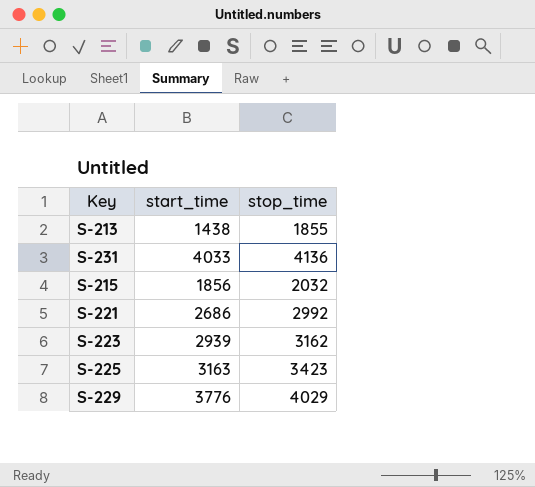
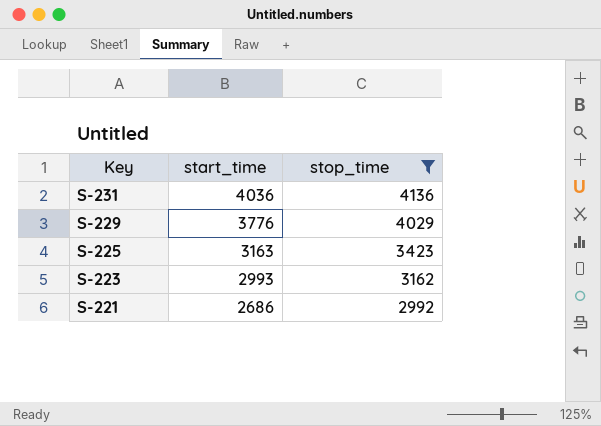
filter: none -> stop_time >= 2992
row order: none -> Key descending
S-231 | start_time: 4033 -> 4036
S-223 | start_time: 2939 -> 2993

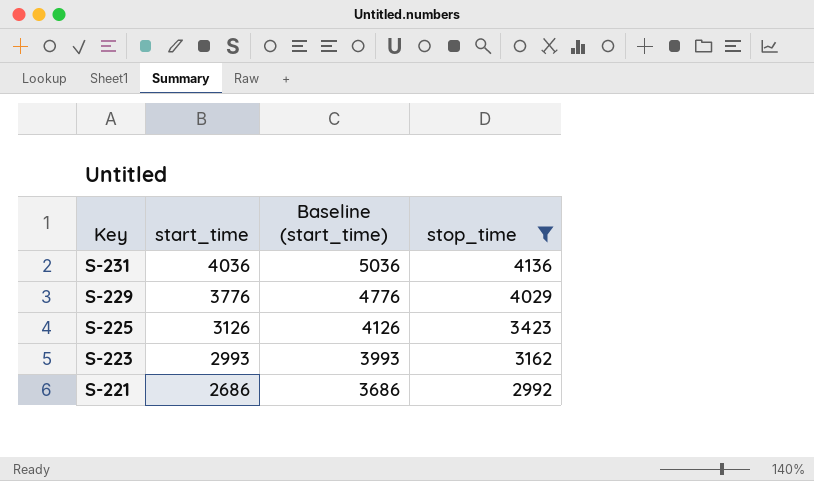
column Baseline (start_time) | formula: none -> [start_time] + 1000
S-225 | start_time: 3163 -> 3126

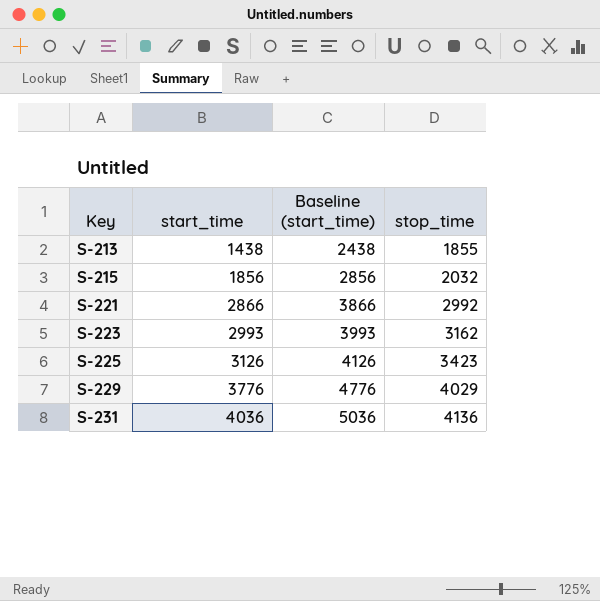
filter: stop_time >= 2992 -> none
row order: Key descending -> Key ascending
S-221 | start_time: 2686 -> 2866
S-221 | Baseline (start_time): 3686 -> 3866

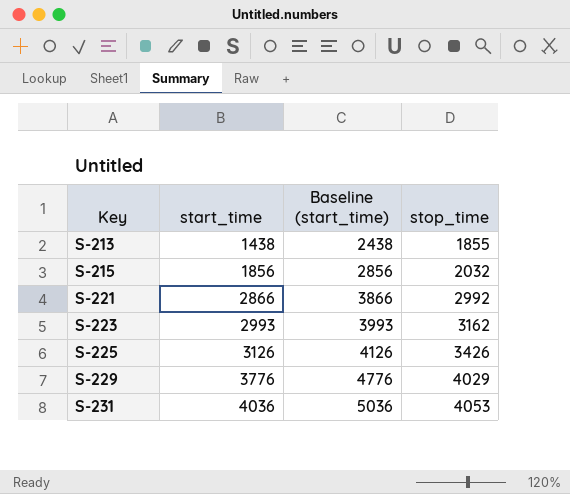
S-225 | stop_time: 3423 -> 3426
S-231 | stop_time: 4136 -> 4053

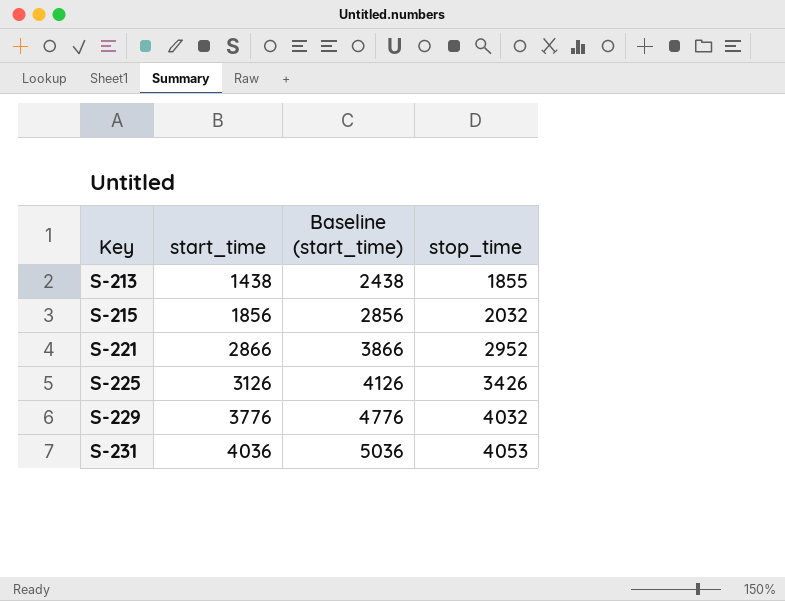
row S-223: 2993 | 3993 | 3162 -> none
S-221 | stop_time: 2992 -> 2952
S-229 | stop_time: 4029 -> 4032

